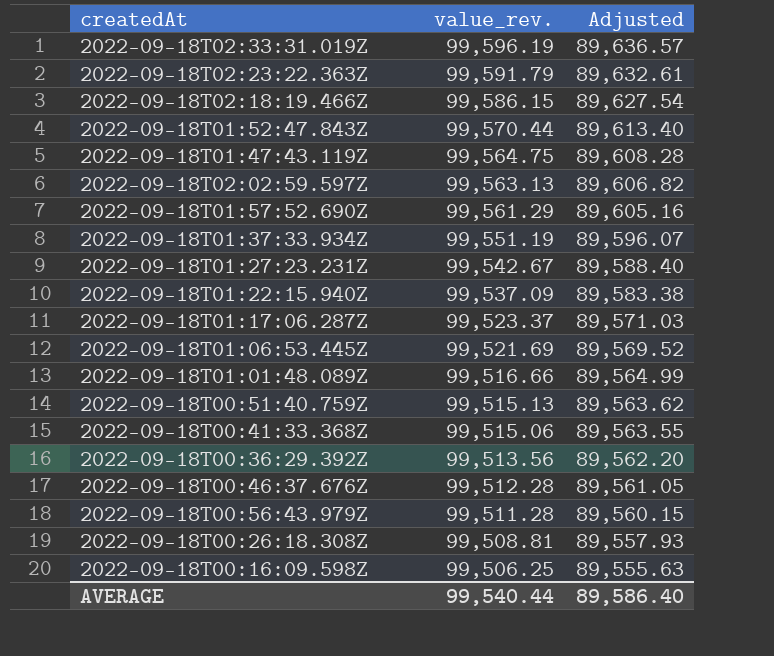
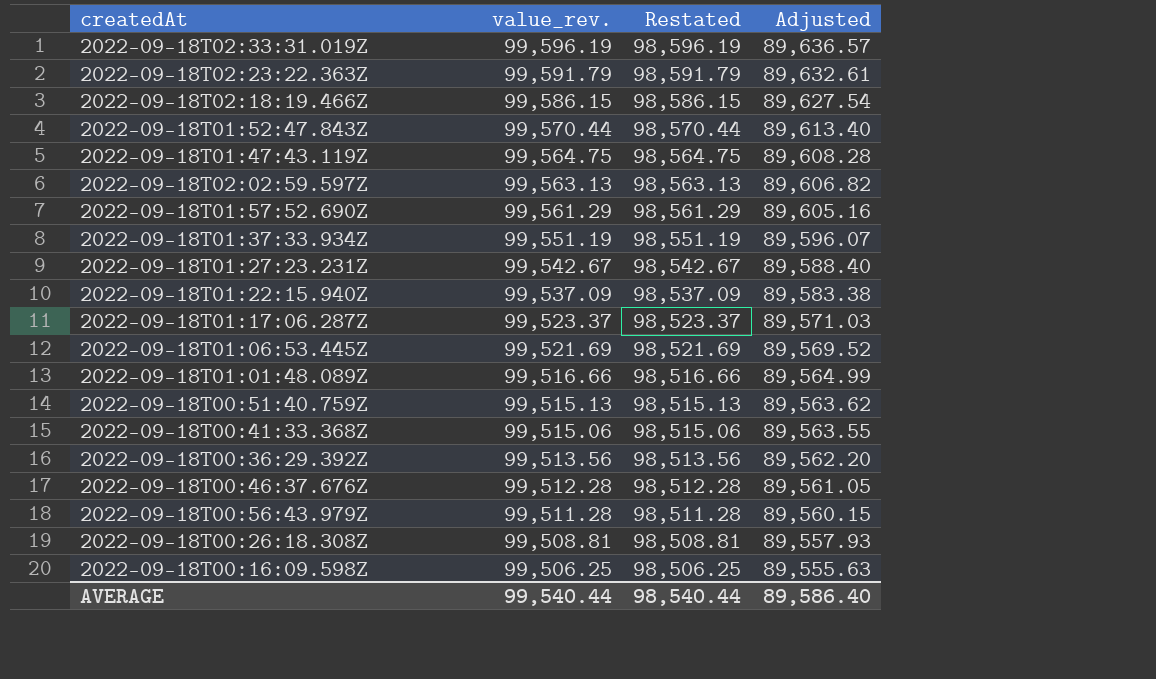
column Restated | formula: none -> [value_rev.] - 1000

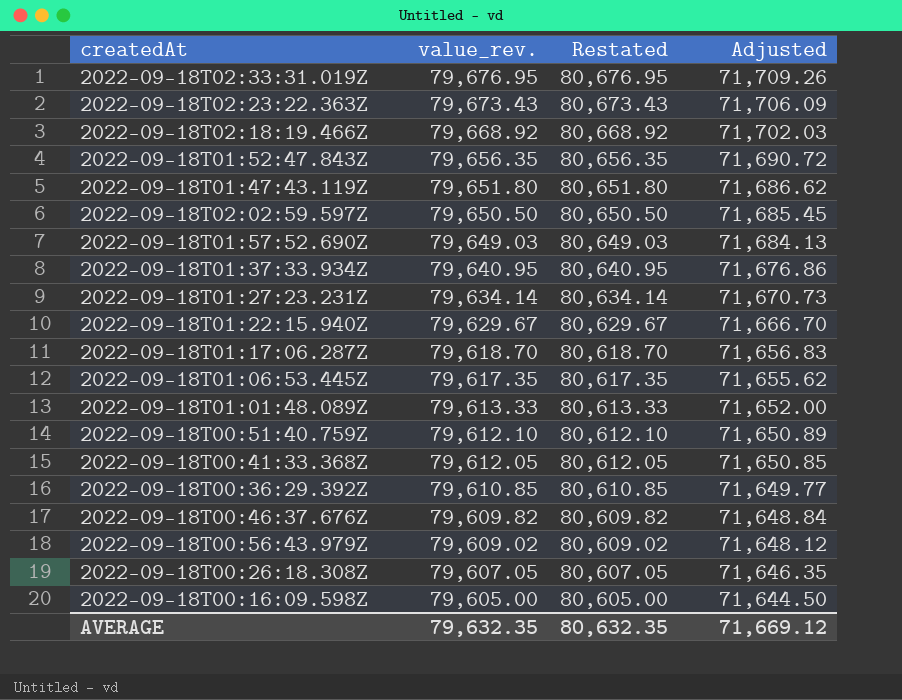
column Restated | formula: [value_rev.] - 1000 -> [value_rev.] + 1000
2022-09-18T02:33:31.019Z | value_rev.: 99,596.19 -> 79,676.95
2022-09-18T02:33:31.019Z | Adjusted: 89,636.57 -> 71,709.26
2022-09-18T02:23:22.363Z | value_rev.: 99,591.79 -> 79,673.43
2022-09-18T02:23:22.363Z | Adjusted: 89,632.61 -> 71,706.09
2022-09-18T02:18:19.466Z | value_rev.: 99,586.15 -> 79,668.92
2022-09-18T02:18:19.466Z | Adjusted: 89,627.54 -> 71,702.03
2022-09-18T01:52:47.843Z | value_rev.: 99,570.44 -> 79,656.35
2022-09-18T01:52:47.843Z | Adjusted: 89,613.40 -> 71,690.72
2022-09-18T01:47:43.119Z | value_rev.: 99,564.75 -> 79,651.80
2022-09-18T01:47:43.119Z | Adjusted: 89,608.28 -> 71,686.62
2022-09-18T02:02:59.597Z | value_rev.: 99,563.13 -> 79,650.50
2022-09-18T02:02:59.597Z | Adjusted: 89,606.82 -> 71,685.45
2022-09-18T01:57:52.690Z | value_rev.: 99,561.29 -> 79,649.03
2022-09-18T01:57:52.690Z | Adjusted: 89,605.16 -> 71,684.13
2022-09-18T01:37:33.934Z | value_rev.: 99,551.19 -> 79,640.95
2022-09-18T01:37:33.934Z | Adjusted: 89,596.07 -> 71,676.86
2022-09-18T01:27:23.231Z | value_rev.: 99,542.67 -> 79,634.14
2022-09-18T01:27:23.231Z | Adjusted: 89,588.40 -> 71,670.73
2022-09-18T01:22:15.940Z | value_rev.: 99,537.09 -> 79,629.67
2022-09-18T01:22:15.940Z | Adjusted: 89,583.38 -> 71,666.70
2022-09-18T01:17:06.287Z | value_rev.: 99,523.37 -> 79,618.70
2022-09-18T01:17:06.287Z | Adjusted: 89,571.03 -> 71,656.83
2022-09-18T01:06:53.445Z | value_rev.: 99,521.69 -> 79,617.35
2022-09-18T01:06:53.445Z | Adjusted: 89,569.52 -> 71,655.62
2022-09-18T01:01:48.089Z | value_rev.: 99,516.66 -> 79,613.33
2022-09-18T01:01:48.089Z | Adjusted: 89,564.99 -> 71,652.00
2022-09-18T00:51:40.759Z | value_rev.: 99,515.13 -> 79,612.10
2022-09-18T00:51:40.759Z | Adjusted: 89,563.62 -> 71,650.89
2022-09-18T00:41:33.368Z | value_rev.: 99,515.06 -> 79,612.05
2022-09-18T00:41:33.368Z | Adjusted: 89,563.55 -> 71,650.85
2022-09-18T00:36:29.392Z | value_rev.: 99,513.56 -> 79,610.85
2022-09-18T00:36:29.392Z | Adjusted: 89,562.20 -> 71,649.77
2022-09-18T00:46:37.676Z | value_rev.: 99,512.28 -> 79,609.82
2022-09-18T00:46:37.676Z | Adjusted: 89,561.05 -> 71,648.84
2022-09-18T00:56:43.979Z | value_rev.: 99,511.28 -> 79,609.02
2022-09-18T00:56:43.979Z | Adjusted: 89,560.15 -> 71,648.12
2022-09-18T00:26:18.308Z | value_rev.: 99,508.81 -> 79,607.05
2022-09-18T00:26:18.308Z | Adjusted: 89,557.93 -> 71,646.35
2022-09-18T00:16:09.598Z | value_rev.: 99,506.25 -> 79,605.00
2022-09-18T00:16:09.598Z | Adjusted: 89,555.63 -> 71,644.50
AVERAGE | value_rev.: 99,540.44 -> 79,632.35
AVERAGE | Restated: 98,540.44 -> 80,632.35
AVERAGE | Adjusted: 89,586.40 -> 71,669.12

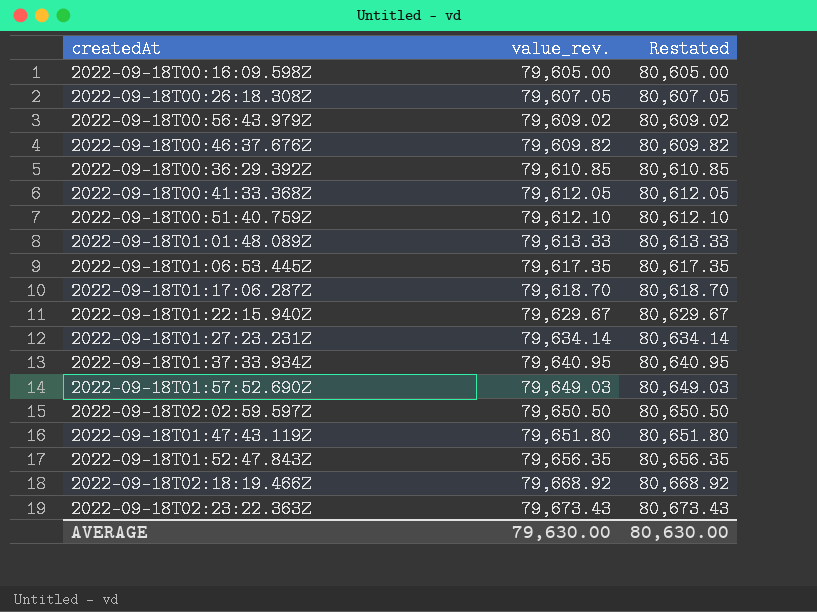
row order: value_rev. descending -> value_rev. ascending
column Adjusted | formula: [value_rev.] * 0.9 -> none
row 2022-09-18T02:33:31.019Z: 79,676.95 | 80,676.95 | 71,709.26 -> none
AVERAGE | value_rev.: 79,632.35 -> 79,630.00
AVERAGE | Restated: 80,632.35 -> 80,630.00

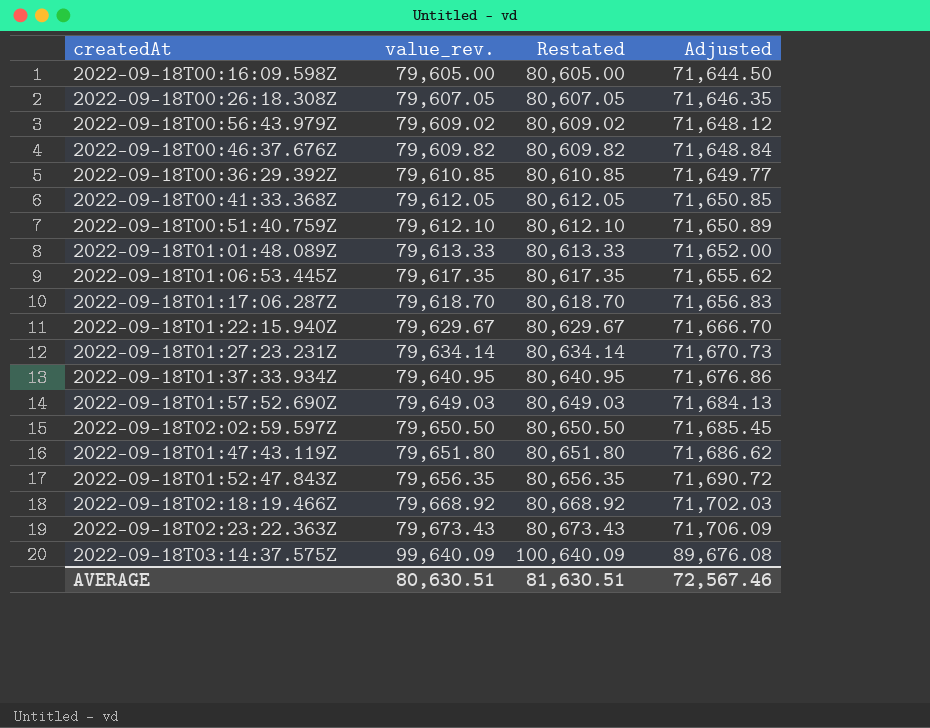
column Adjusted | formula: none -> [value_rev.] * 0.9
row 2022-09-18T03:14:37.575Z: none -> 99,640.09 | 100,640.09 | 89,676.08
AVERAGE | value_rev.: 79,630.00 -> 80,630.51
AVERAGE | Restated: 80,630.00 -> 81,630.51

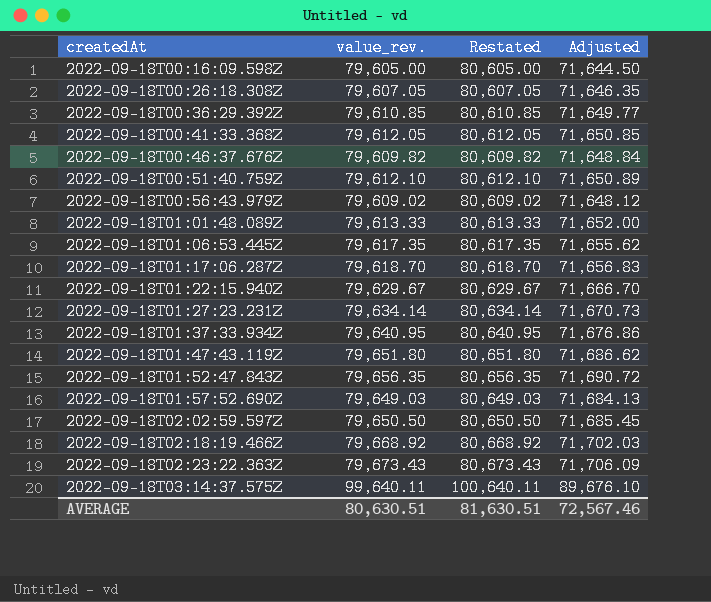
row order: value_rev. ascending -> createdAt ascending
2022-09-18T03:14:37.575Z | value_rev.: 99,640.09 -> 99,640.11
2022-09-18T03:14:37.575Z | Restated: 100,640.09 -> 100,640.11
2022-09-18T03:14:37.575Z | Adjusted: 89,676.08 -> 89,676.10

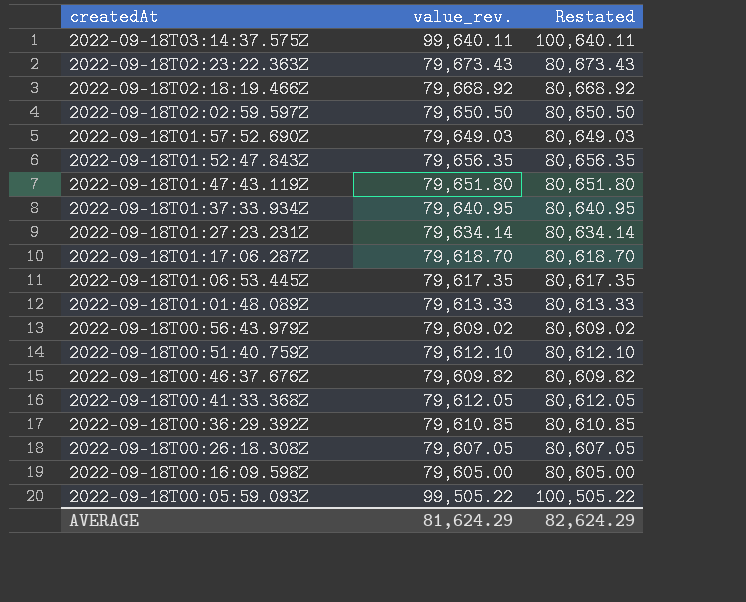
row order: createdAt ascending -> createdAt descending
column Adjusted | formula: [value_rev.] * 0.9 -> none
row 2022-09-18T01:22:15.940Z: 79,629.67 | 80,629.67 | 71,666.70 -> none
row 2022-09-18T00:05:59.093Z: none -> 99,505.22 | 100,505.22
AVERAGE | value_rev.: 80,630.51 -> 81,624.29
AVERAGE | Restated: 81,630.51 -> 82,624.29

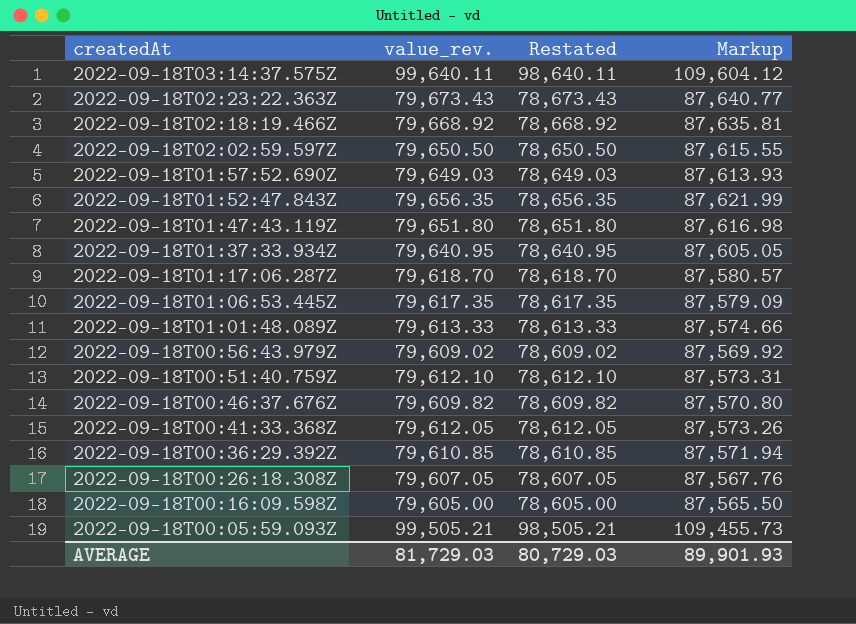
column Restated | formula: [value_rev.] + 1000 -> [value_rev.] - 1000
column Markup | formula: none -> [value_rev.] * 1.1
row 2022-09-18T01:27:23.231Z: 79,634.14 | 80,634.14 -> none
2022-09-18T00:05:59.093Z | value_rev.: 99,505.22 -> 99,505.21
AVERAGE | value_rev.: 81,624.29 -> 81,729.03
AVERAGE | Restated: 82,624.29 -> 80,729.03

